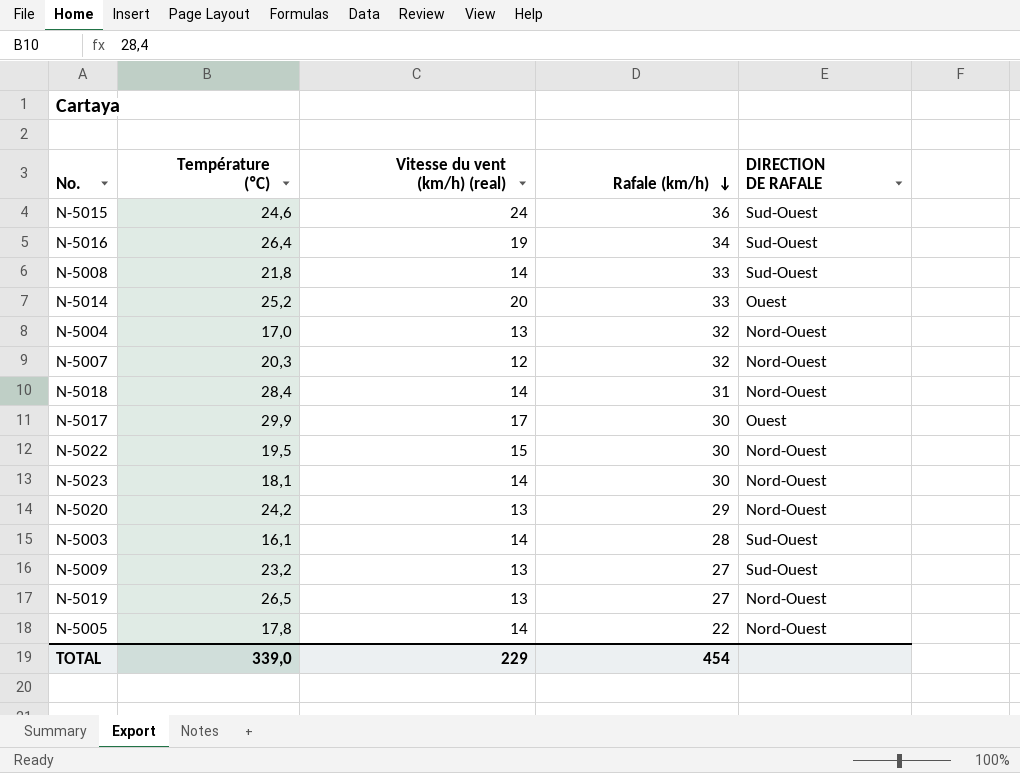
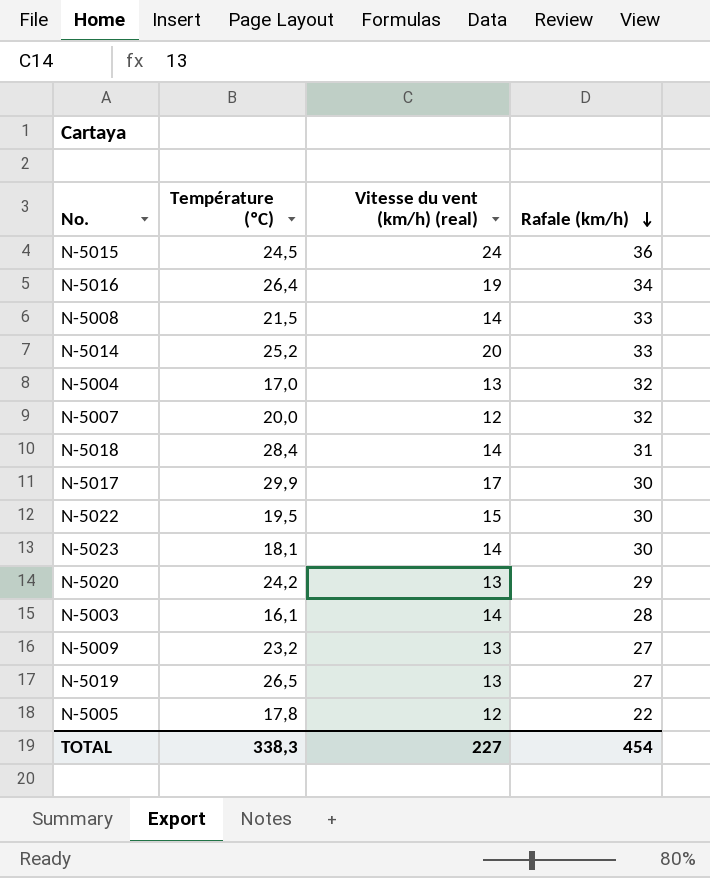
column DIRECTION DE RAFALE | position: 5 -> none
N-5015 | Température (ºC): 24,6 -> 24,5
N-5008 | Température (ºC): 21,8 -> 21,5
N-5007 | Température (ºC): 20,3 -> 20,0
N-5005 | Vitesse du vent (km/h) (real): 14 -> 12
TOTAL | Température (ºC): 339,0 -> 338,3
TOTAL | Vitesse du vent (km/h) (real): 229 -> 227

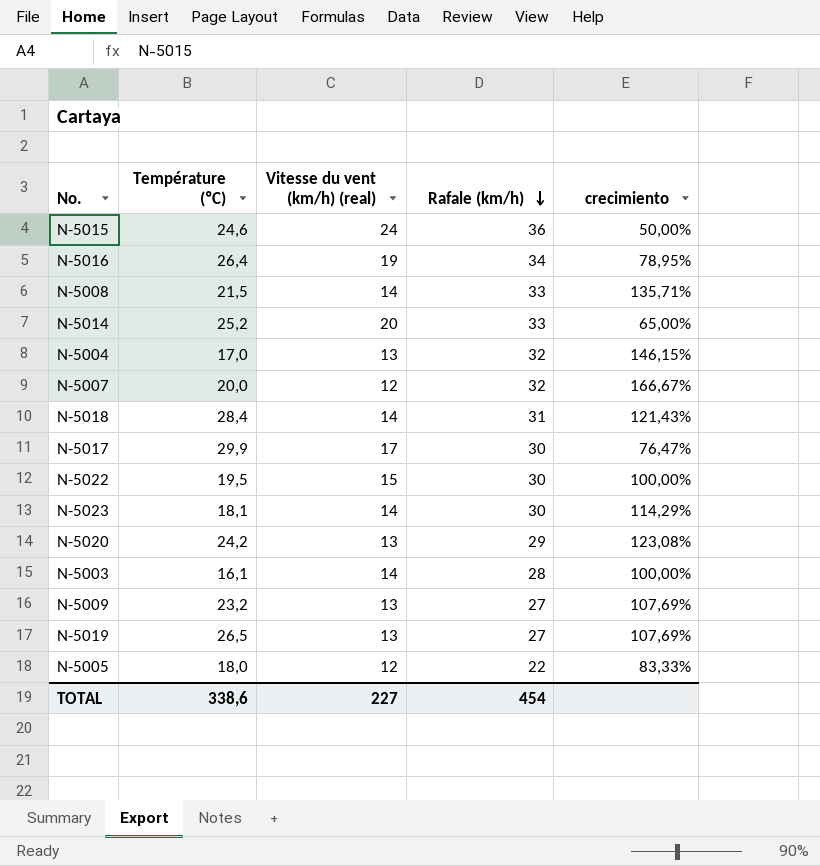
column crecimiento | formula: none -> ([Rafale (km/h)] - [Vitesse du vent (km/h) (real)]) / [Vitesse du vent (km/h) (real)]
N-5015 | Température (ºC): 24,5 -> 24,6
N-5005 | Température (ºC): 17,8 -> 18,0
TOTAL | Température (ºC): 338,3 -> 338,6

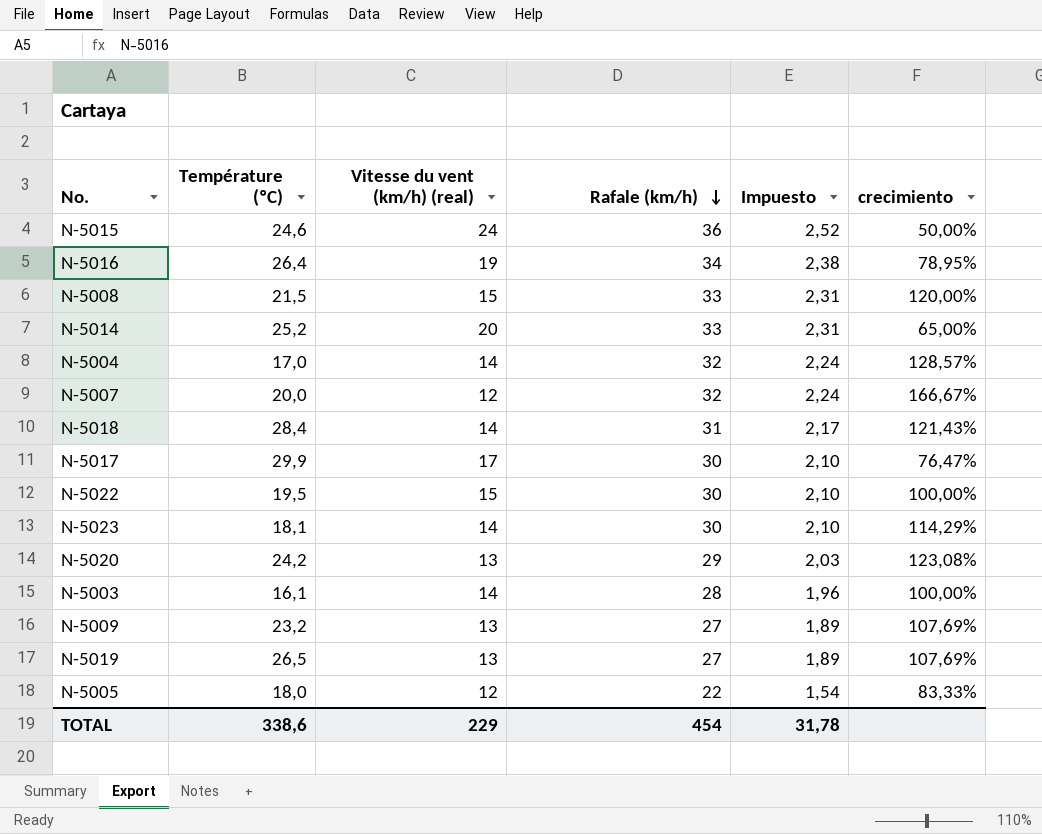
column Impuesto | formula: none -> [Rafale (km/h)] * 0,07
N-5008 | Vitesse du vent (km/h) (real): 14 -> 15
N-5008 | crecimiento: 135,71% -> 120,00%
N-5004 | Vitesse du vent (km/h) (real): 13 -> 14
N-5004 | crecimiento: 146,15% -> 128,57%
TOTAL | Vitesse du vent (km/h) (real): 227 -> 229

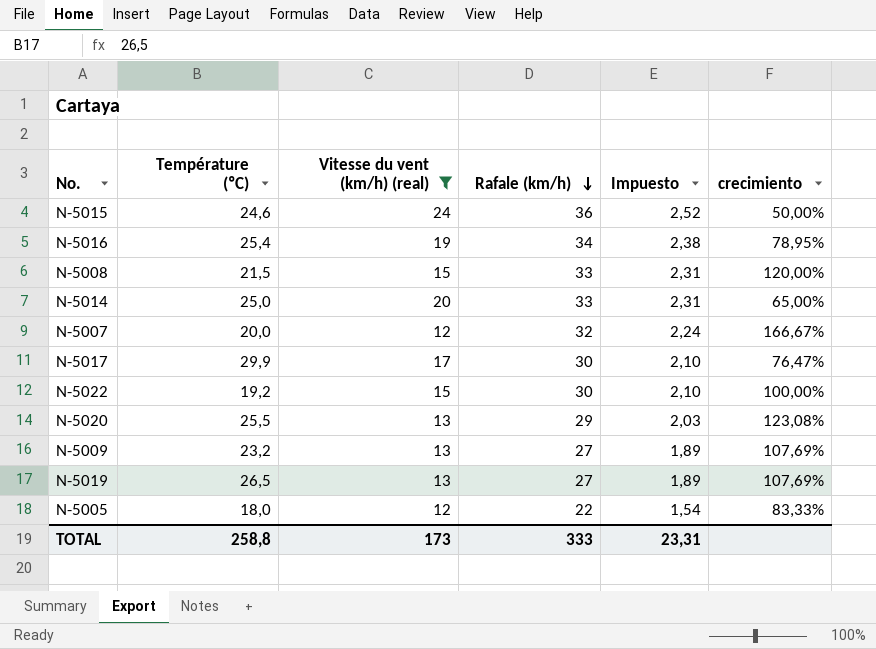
filter: none -> Vitesse du vent (km/h) (real) != 14
N-5016 | Température (ºC): 26,4 -> 25,4
N-5014 | Température (ºC): 25,2 -> 25,0
N-5022 | Température (ºC): 19,5 -> 19,2
N-5020 | Température (ºC): 24,2 -> 25,5
TOTAL | Température (ºC): 338,6 -> 258,8
TOTAL | Vitesse du vent (km/h) (real): 229 -> 173
TOTAL | Rafale (km/h): 454 -> 333
TOTAL | Impuesto: 31,78 -> 23,31

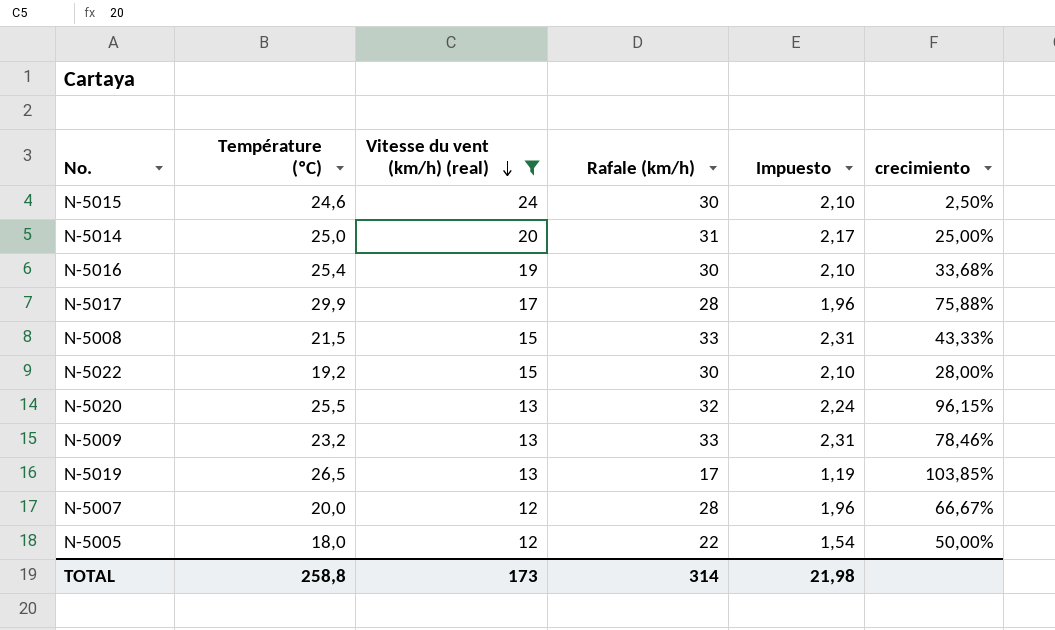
row order: Rafale (km/h) descending -> Vitesse du vent (km/h) (real) descending
column crecimiento | formula: ([Rafale (km/h)] - [Vitesse du vent (km/h) (real)]) / [Vitesse du vent (km/h) (real)] -> ([Température (ºC)] - [Vitesse du vent (km/h) (real)]) / [Vitesse du vent (km/h) (real)]
N-5015 | Rafale (km/h): 36 -> 30
N-5015 | Impuesto: 2,52 -> 2,10
N-5014 | Rafale (km/h): 33 -> 31
N-5014 | Impuesto: 2,31 -> 2,17
N-5016 | Rafale (km/h): 34 -> 30
N-5016 | Impuesto: 2,38 -> 2,10
N-5017 | Rafale (km/h): 30 -> 28
N-5017 | Impuesto: 2,10 -> 1,96
N-5020 | Rafale (km/h): 29 -> 32
N-5020 | Impuesto: 2,03 -> 2,24
N-5009 | Rafale (km/h): 27 -> 33
N-5009 | Impuesto: 1,89 -> 2,31
N-5019 | Rafale (km/h): 27 -> 17
N-5019 | Impuesto: 1,89 -> 1,19
N-5007 | Rafale (km/h): 32 -> 28
N-5007 | Impuesto: 2,24 -> 1,96
TOTAL | Rafale (km/h): 333 -> 314
TOTAL | Impuesto: 23,31 -> 21,98

